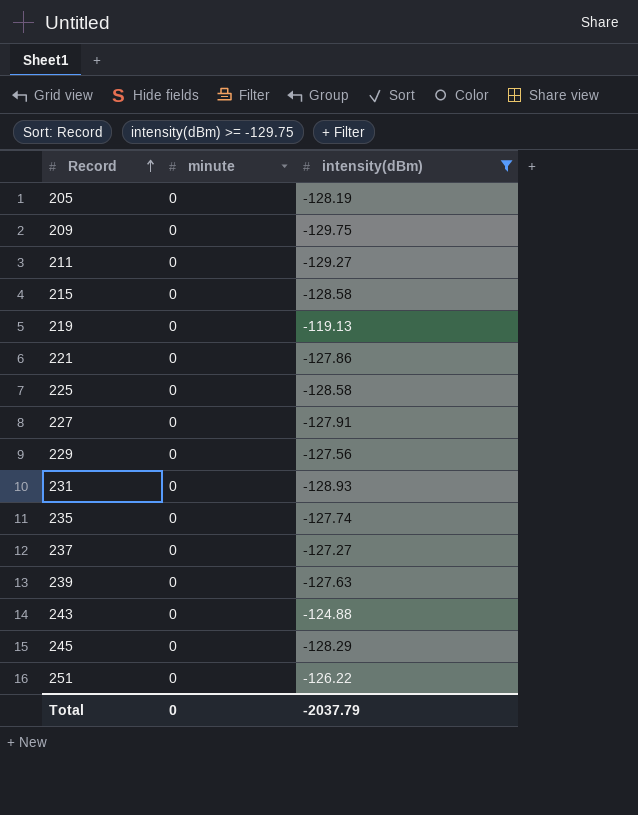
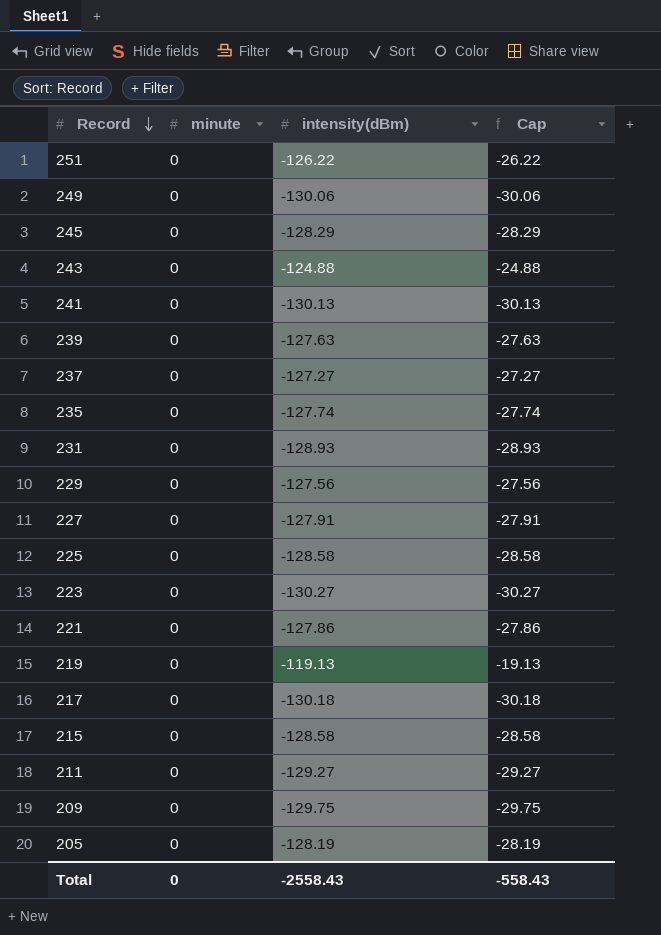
filter: intensity(dBm) >= -129.75 -> none
row order: Record ascending -> Record descending
column Cap | formula: none -> [intensity(dBm)] + 100
Total | intensity(dBm): -2037.79 -> -2558.43

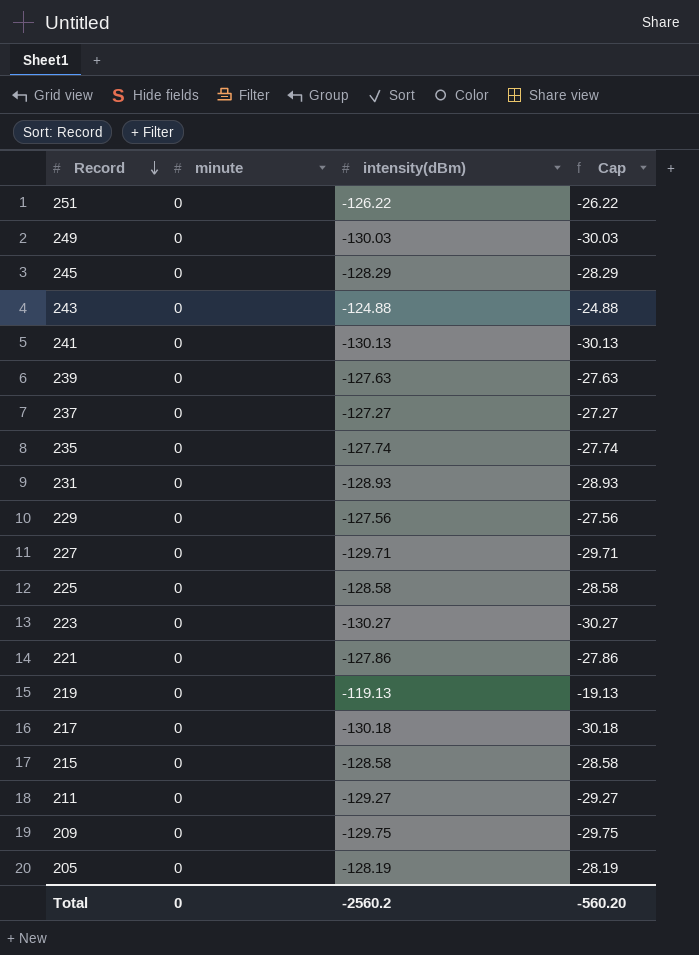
249 | intensity(dBm): -130.06 -> -130.03
249 | Cap: -30.06 -> -30.03
227 | intensity(dBm): -127.91 -> -129.71
227 | Cap: -27.91 -> -29.71
Total | intensity(dBm): -2558.43 -> -2560.2
Total | Cap: -558.43 -> -560.20

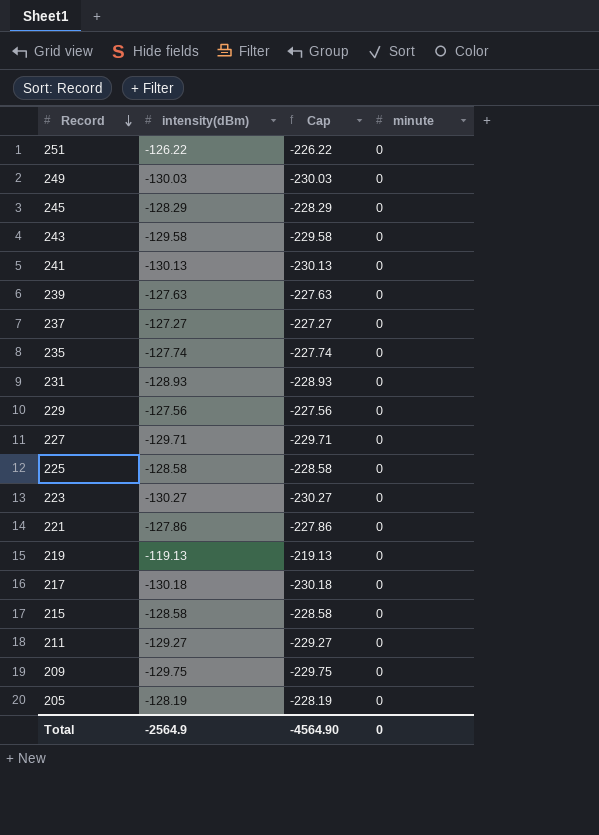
column Cap | formula: [intensity(dBm)] + 100 -> [intensity(dBm)] - 100
column minute | position: 2 -> 4
243 | intensity(dBm): -124.88 -> -129.58
Total | intensity(dBm): -2560.2 -> -2564.9
Total | Cap: -560.20 -> -4564.90

